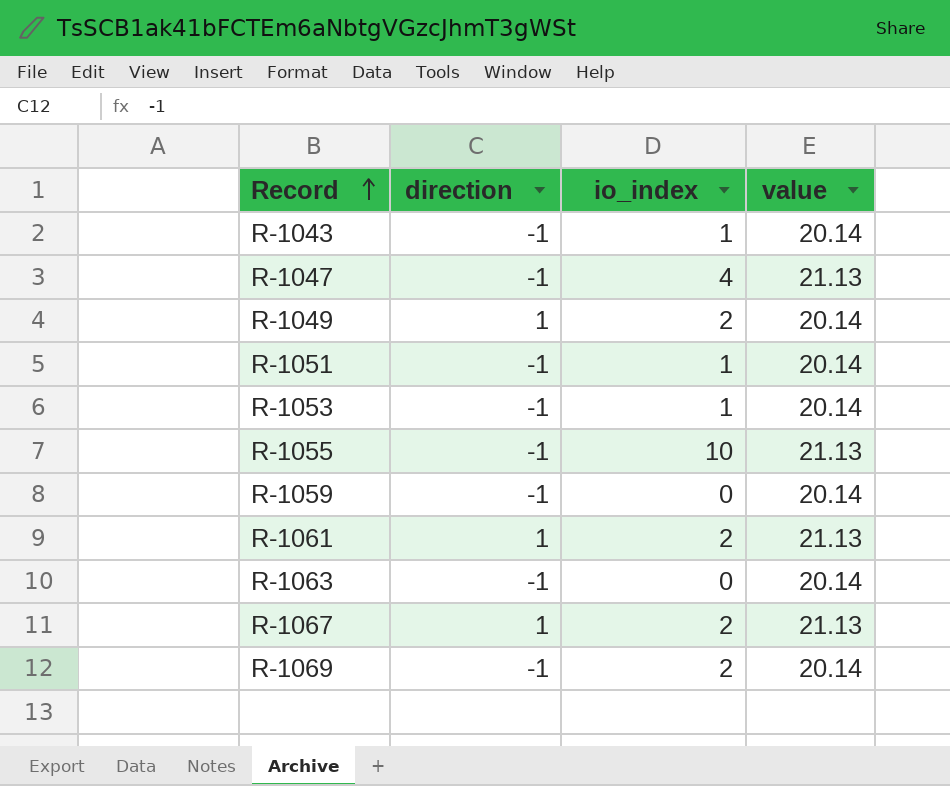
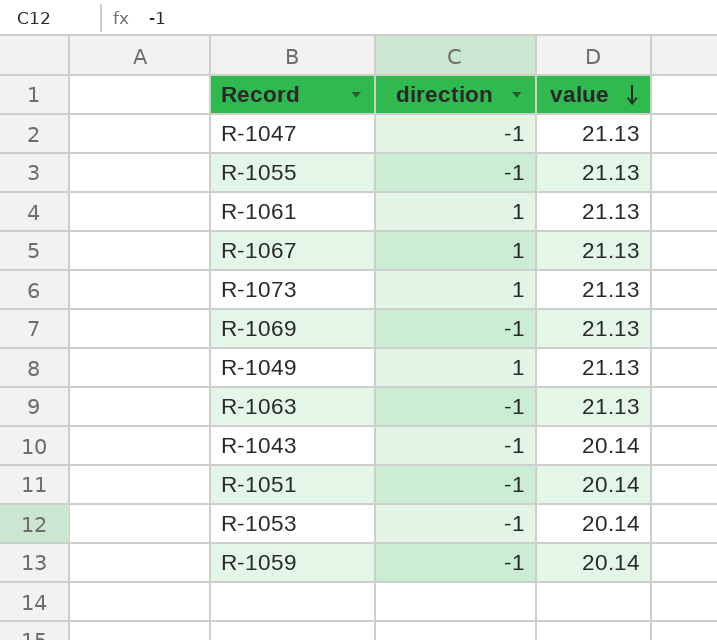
row order: Record ascending -> value descending
column io_index | position: 3 -> none
row R-1073: none -> 1 | 21.13
R-1069 | value: 20.14 -> 21.13
R-1049 | value: 20.14 -> 21.13
R-1063 | value: 20.14 -> 21.13

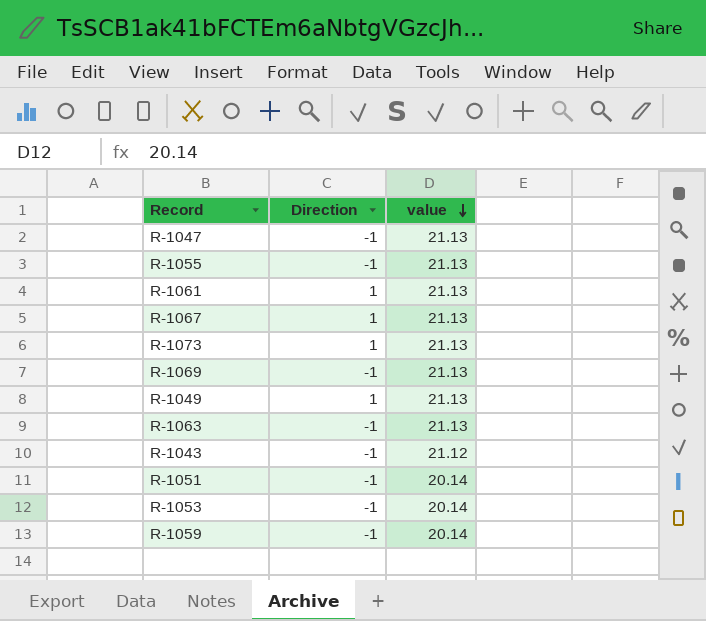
column name: direction -> Direction
R-1043 | value: 20.14 -> 21.12

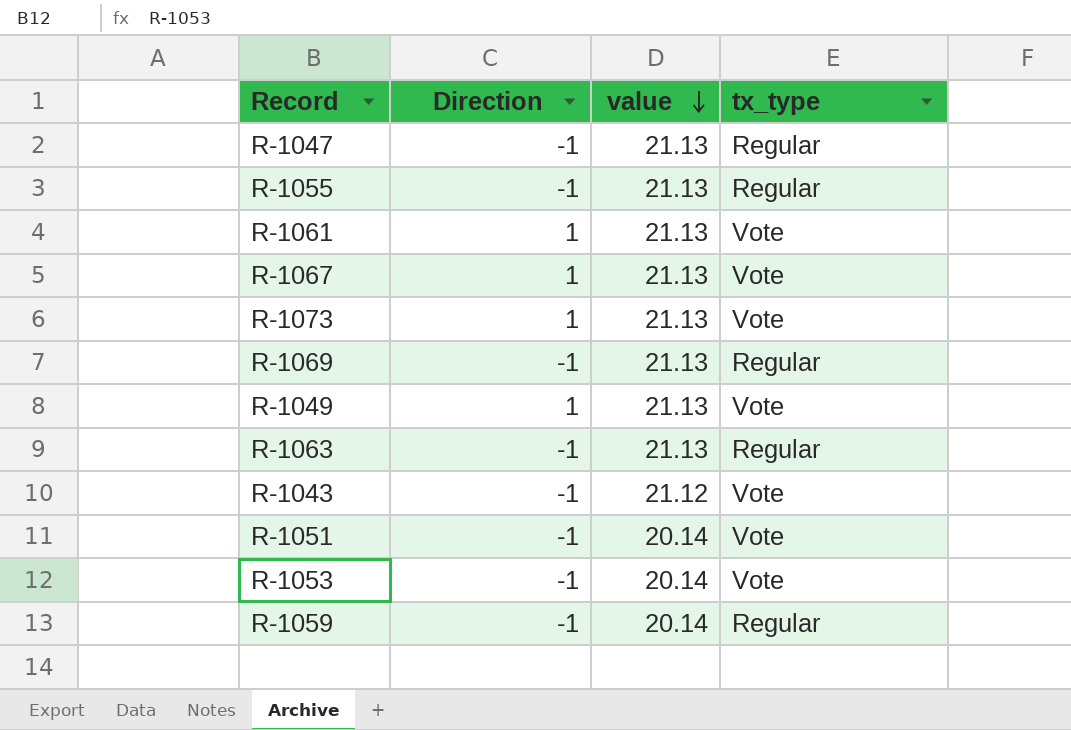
column tx_type | position: none -> 4

